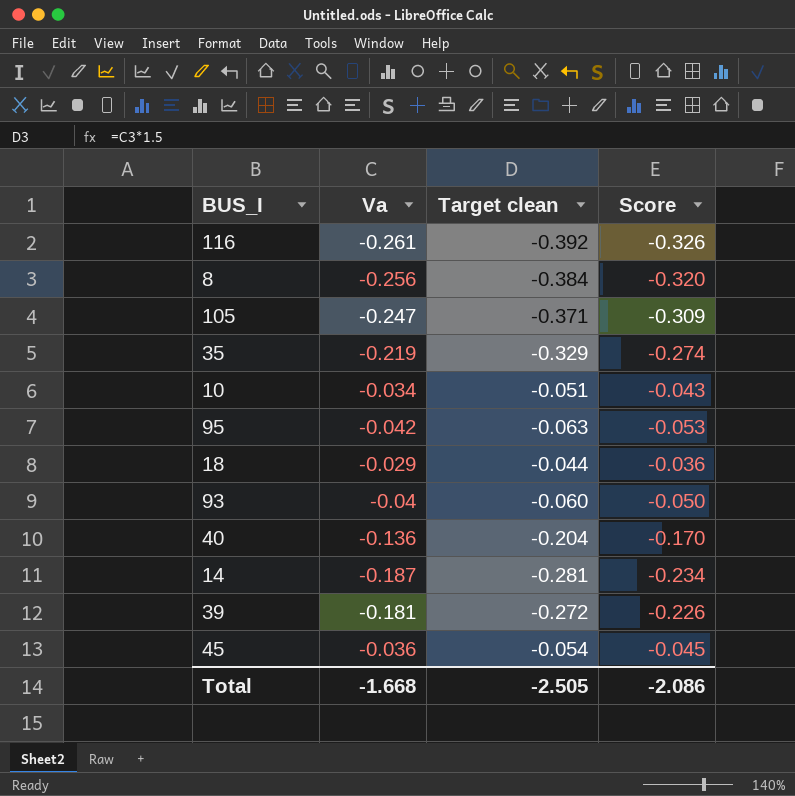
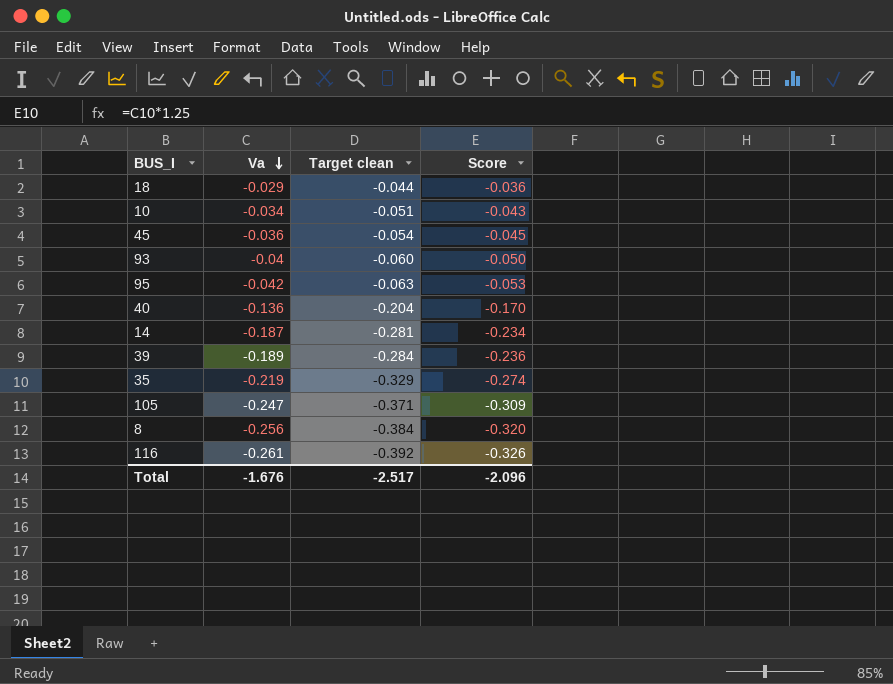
row order: none -> Va descending
39 | Va: -0.181 -> -0.189
39 | Target clean: -0.272 -> -0.284
39 | Score: -0.226 -> -0.236
Total | Va: -1.668 -> -1.676
Total | Target clean: -2.505 -> -2.517
Total | Score: -2.086 -> -2.096

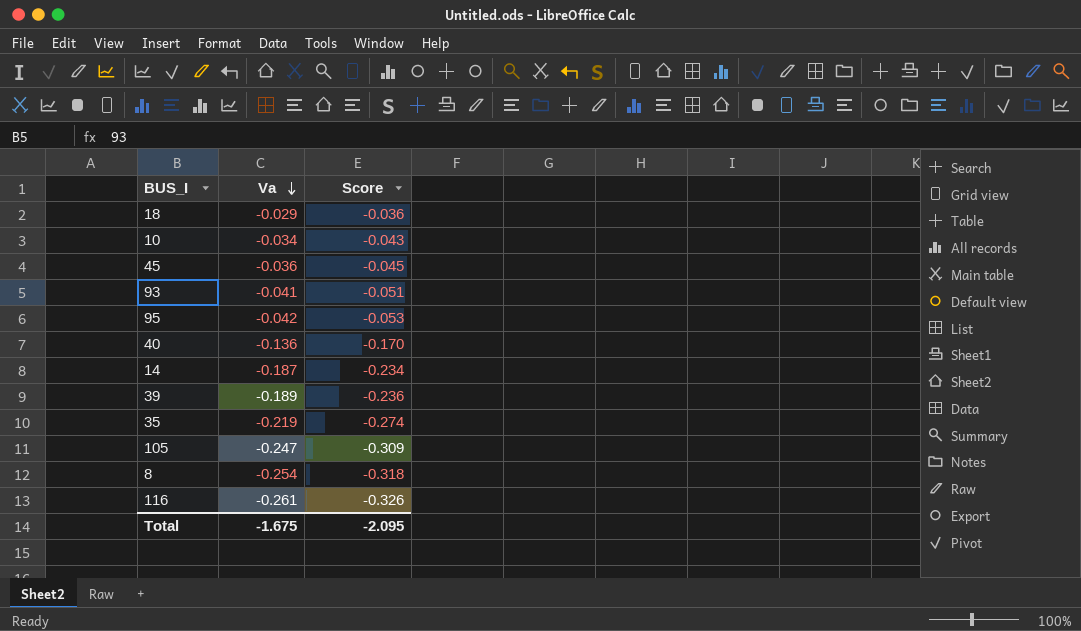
column Target clean | formula: [Va] * 1.5 -> none
93 | Va: -0.04 -> -0.041
93 | Score: -0.050 -> -0.051
8 | Va: -0.256 -> -0.254
8 | Score: -0.320 -> -0.318
Total | Va: -1.676 -> -1.675
Total | Score: -2.096 -> -2.095

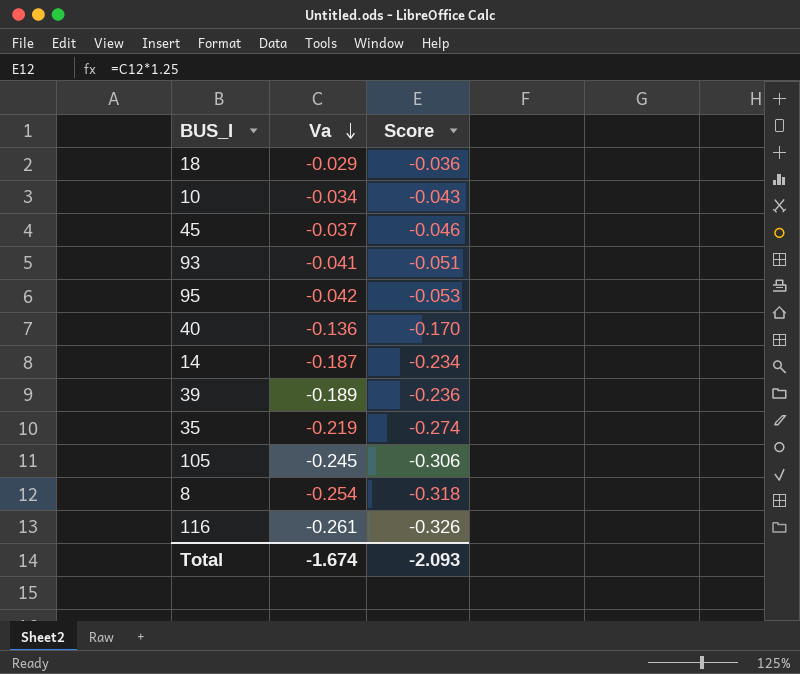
45 | Va: -0.036 -> -0.037
45 | Score: -0.045 -> -0.046
105 | Va: -0.247 -> -0.245
105 | Score: -0.309 -> -0.306
Total | Va: -1.675 -> -1.674
Total | Score: -2.095 -> -2.093

